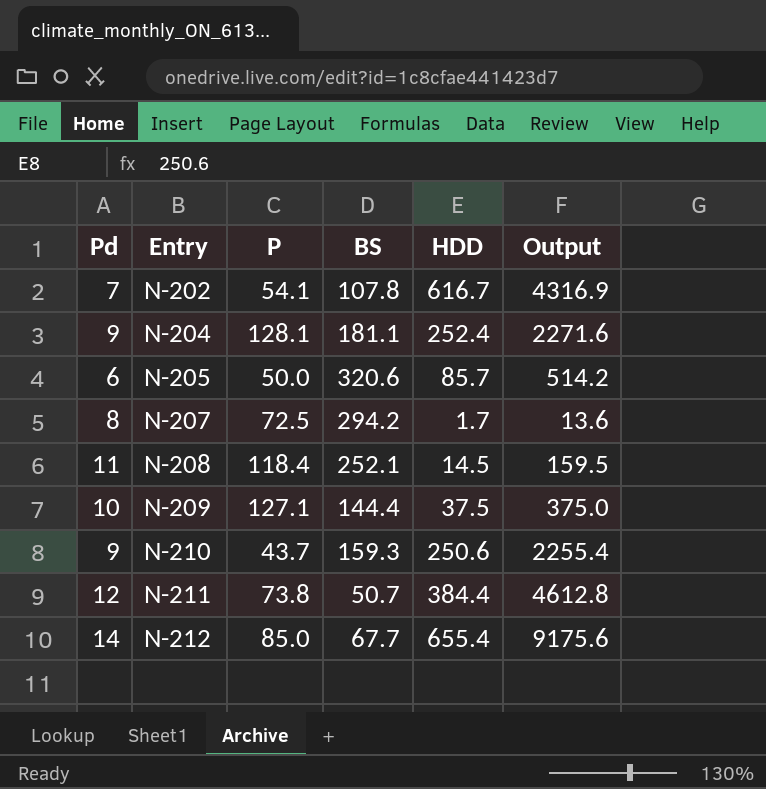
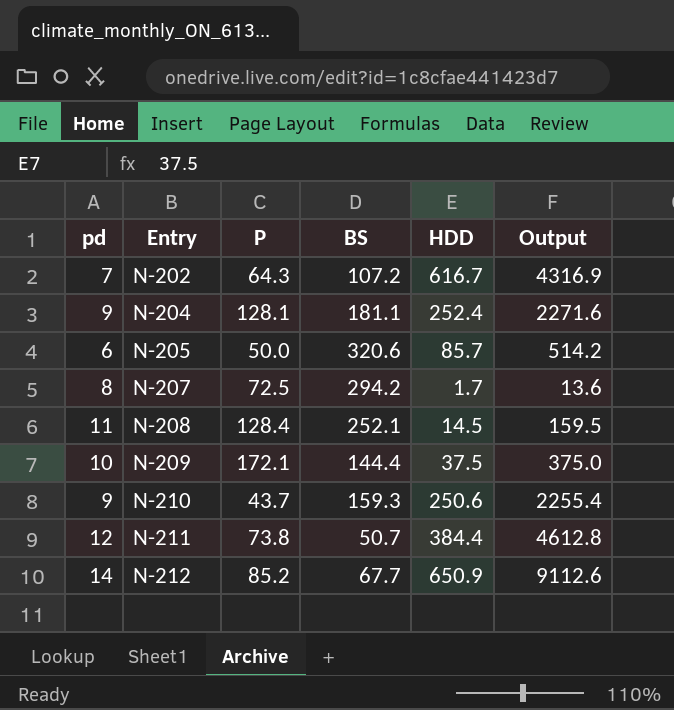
column name: Pd -> pd
N-202 | P: 54.1 -> 64.3
N-202 | BS: 107.8 -> 107.2
N-208 | P: 118.4 -> 128.4
N-209 | P: 127.1 -> 172.1
N-212 | P: 85.0 -> 85.2
N-212 | HDD: 655.4 -> 650.9
N-212 | Output: 9175.6 -> 9112.6

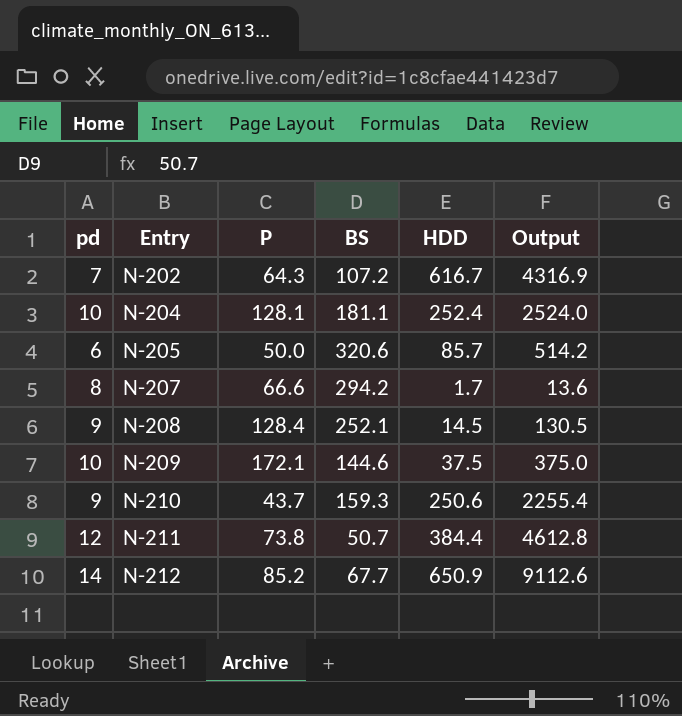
N-204 | pd: 9 -> 10
N-204 | Output: 2271.6 -> 2524.0
N-207 | P: 72.5 -> 66.6
N-208 | pd: 11 -> 9
N-208 | Output: 159.5 -> 130.5
N-209 | BS: 144.4 -> 144.6

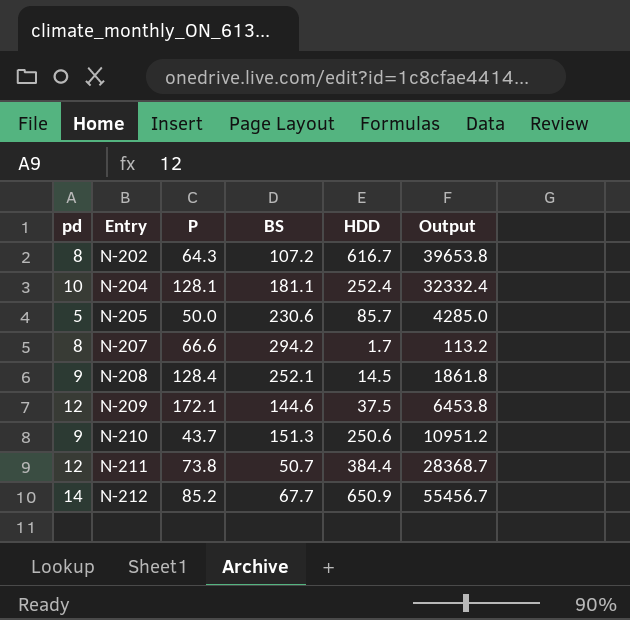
column Output | formula: [pd] * [HDD] -> [P] * [HDD]
N-202 | pd: 7 -> 8
N-205 | pd: 6 -> 5
N-205 | BS: 320.6 -> 230.6
N-209 | pd: 10 -> 12
N-210 | BS: 159.3 -> 151.3

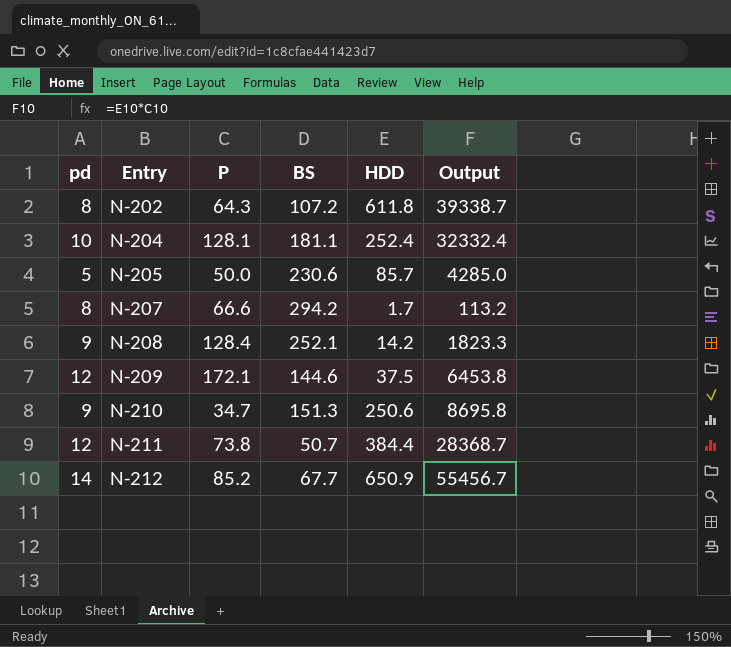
N-202 | HDD: 616.7 -> 611.8
N-202 | Output: 39653.8 -> 39338.7
N-208 | HDD: 14.5 -> 14.2
N-208 | Output: 1861.8 -> 1823.3
N-210 | P: 43.7 -> 34.7
N-210 | Output: 10951.2 -> 8695.8

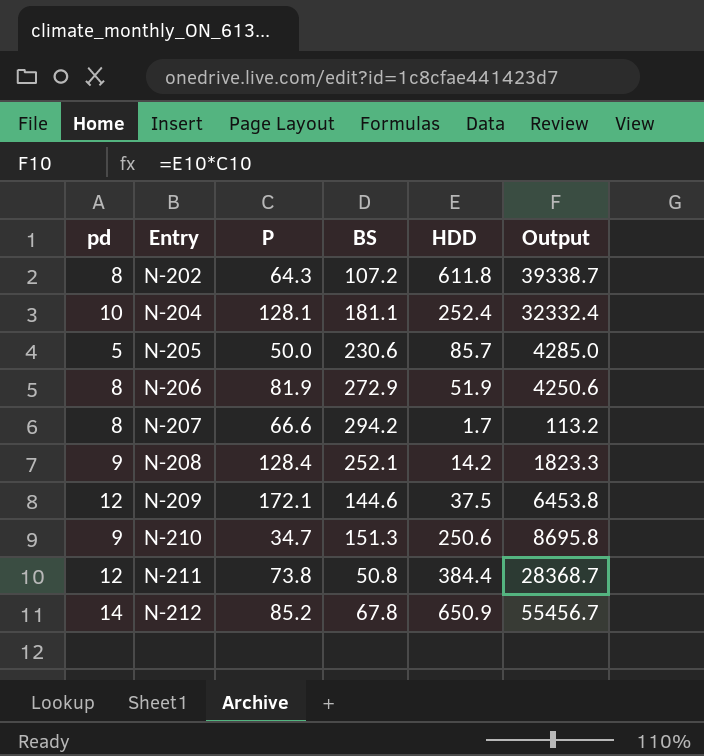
row N-206: none -> 8 | 81.9 | 272.9 | 51.9 | 4250.6
N-211 | BS: 50.7 -> 50.8
N-212 | BS: 67.7 -> 67.8

